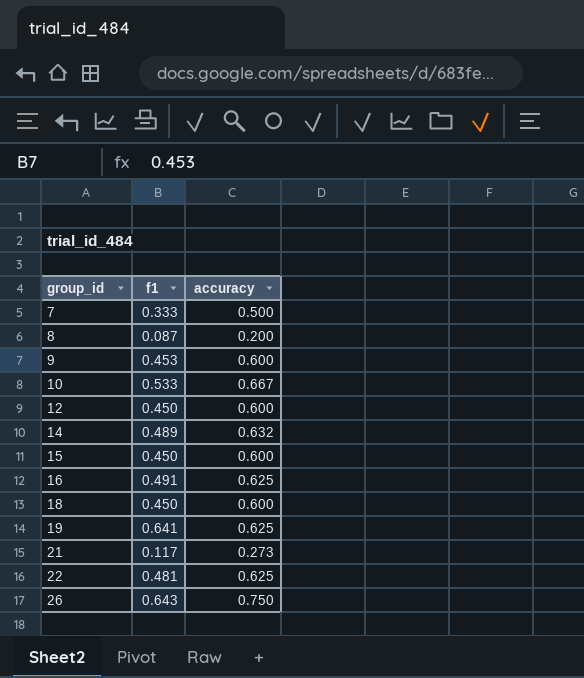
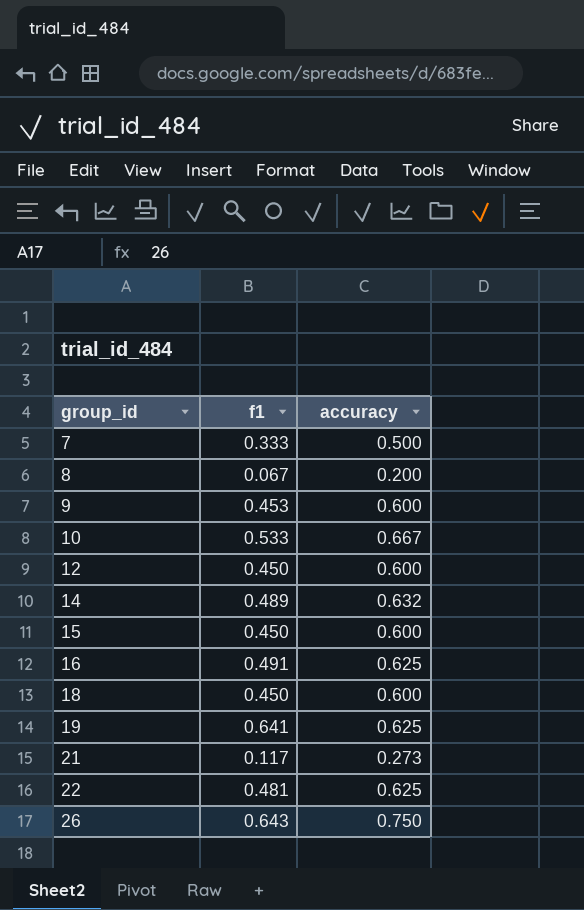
8 | f1: 0.087 -> 0.067

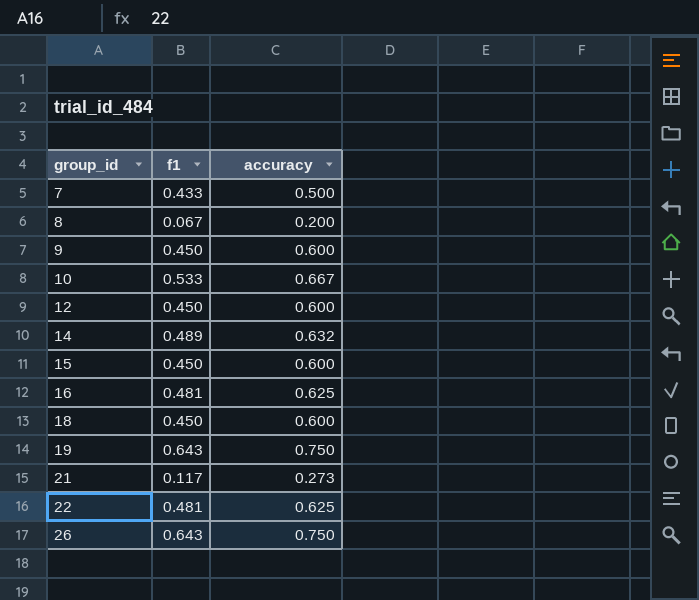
7 | f1: 0.333 -> 0.433
9 | f1: 0.453 -> 0.450
16 | f1: 0.491 -> 0.481
19 | f1: 0.641 -> 0.643
19 | accuracy: 0.625 -> 0.750

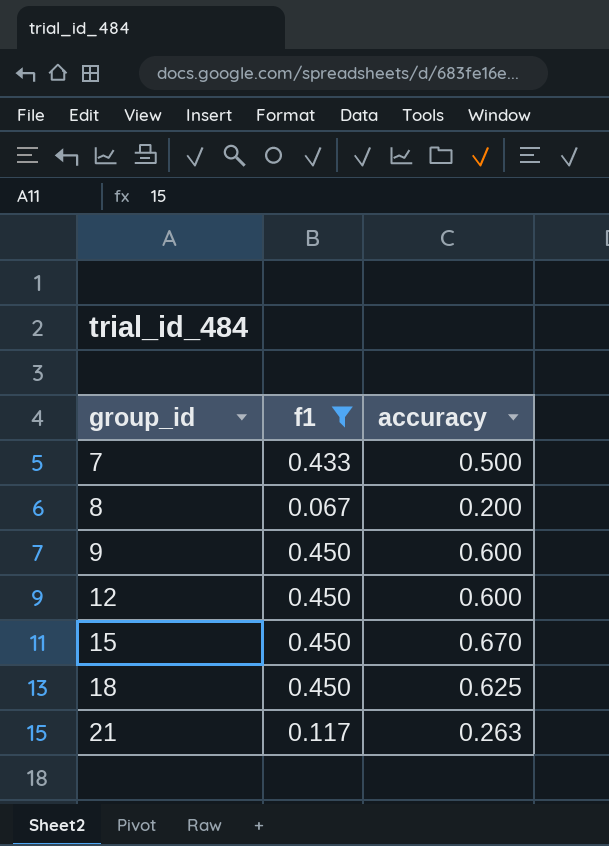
filter: none -> f1 <= 0.450
15 | accuracy: 0.600 -> 0.670
18 | accuracy: 0.600 -> 0.625
21 | accuracy: 0.273 -> 0.263

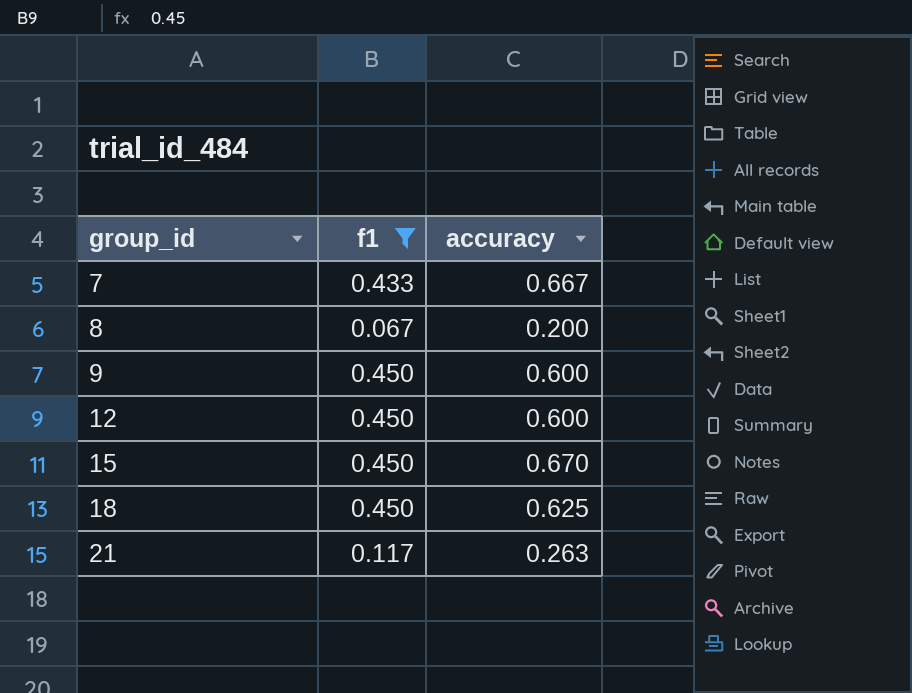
7 | accuracy: 0.500 -> 0.667

